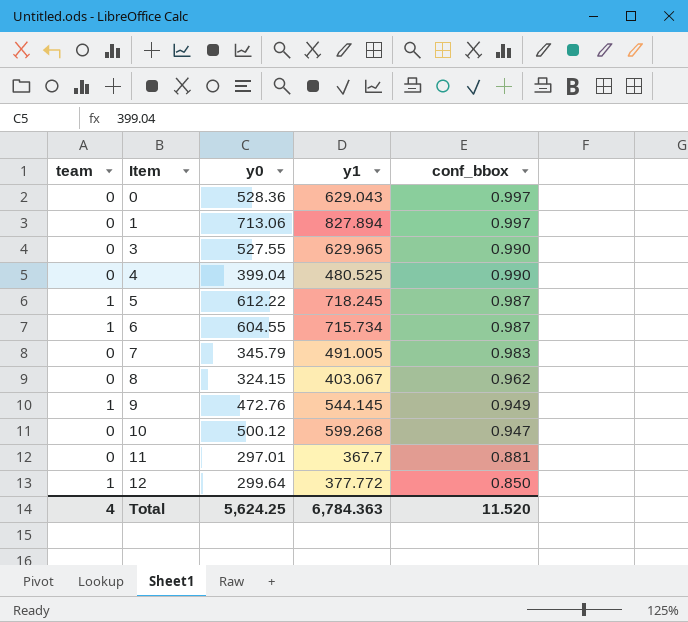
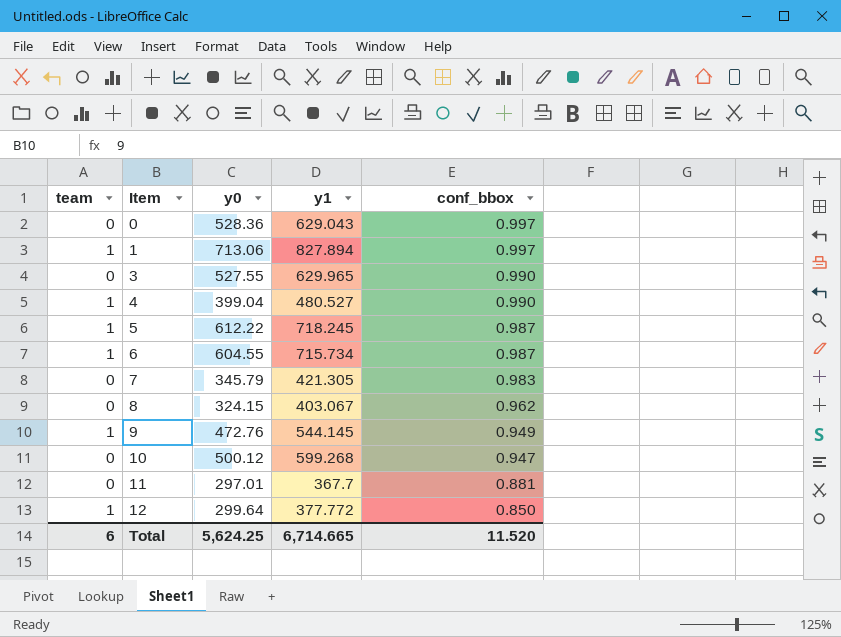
1 | team: 0 -> 1
4 | team: 0 -> 1
4 | y1: 480.525 -> 480.527
7 | y1: 491.005 -> 421.305
Total | team: 4 -> 6
Total | y1: 6,784.363 -> 6,714.665

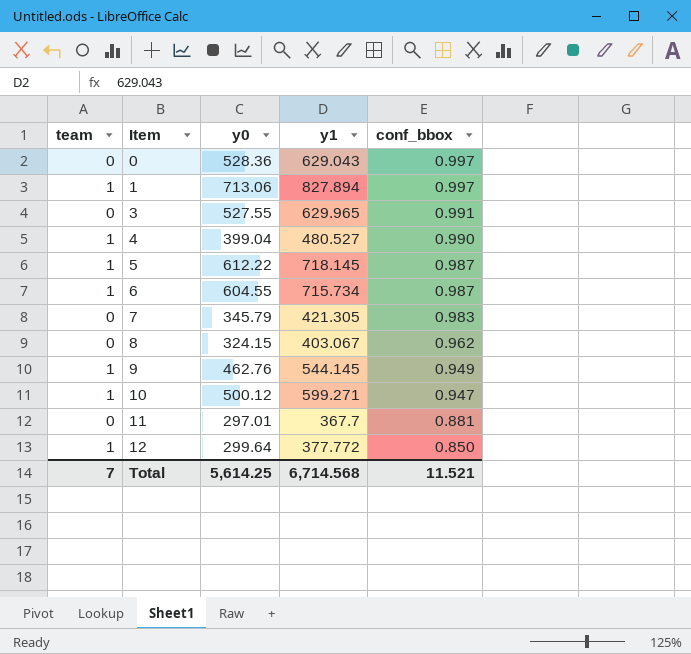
3 | conf_bbox: 0.990 -> 0.991
5 | y1: 718.245 -> 718.145
9 | y0: 472.76 -> 462.76
10 | team: 0 -> 1
10 | y1: 599.268 -> 599.271
Total | team: 6 -> 7
Total | y0: 5,624.25 -> 5,614.25
Total | y1: 6,714.665 -> 6,714.568
Total | conf_bbox: 11.520 -> 11.521

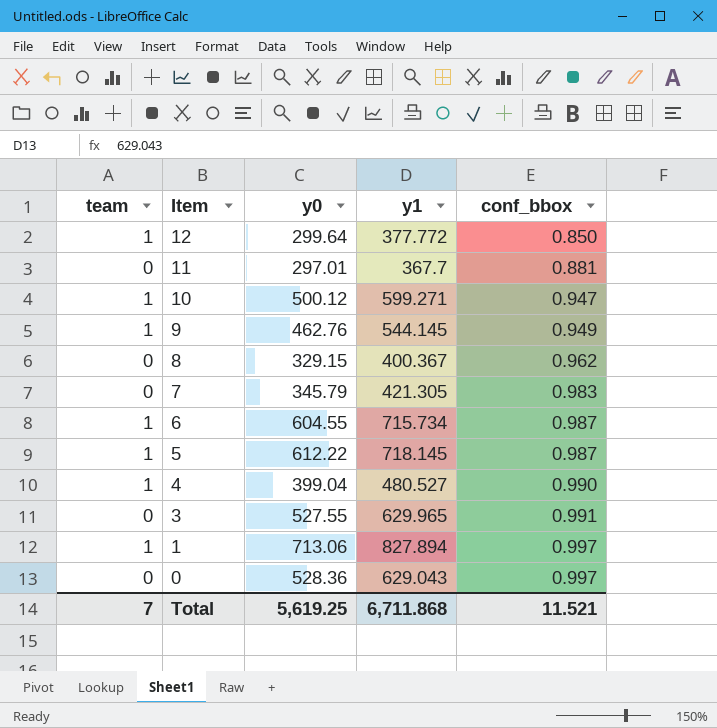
row order: Item ascending -> Item descending
8 | y0: 324.15 -> 329.15
8 | y1: 403.067 -> 400.367
Total | y0: 5,614.25 -> 5,619.25
Total | y1: 6,714.568 -> 6,711.868

